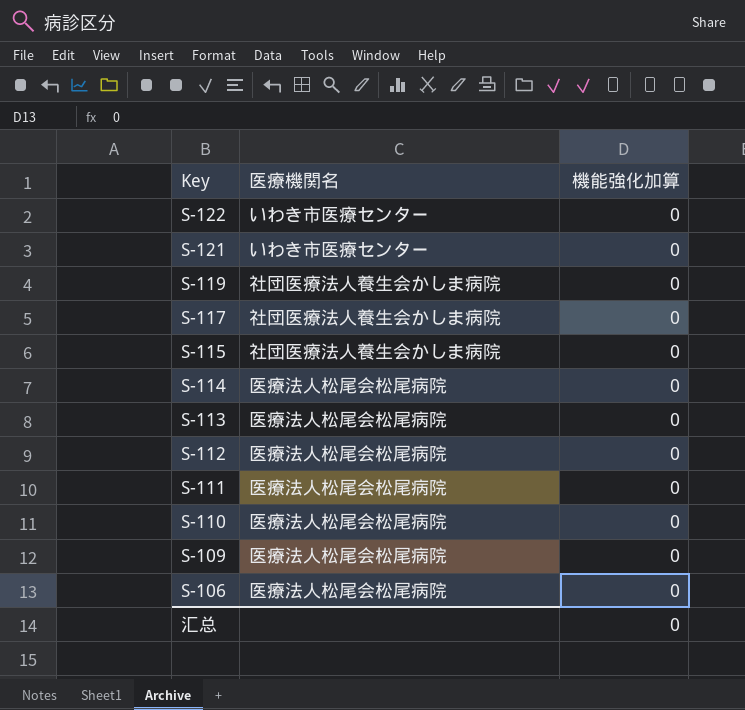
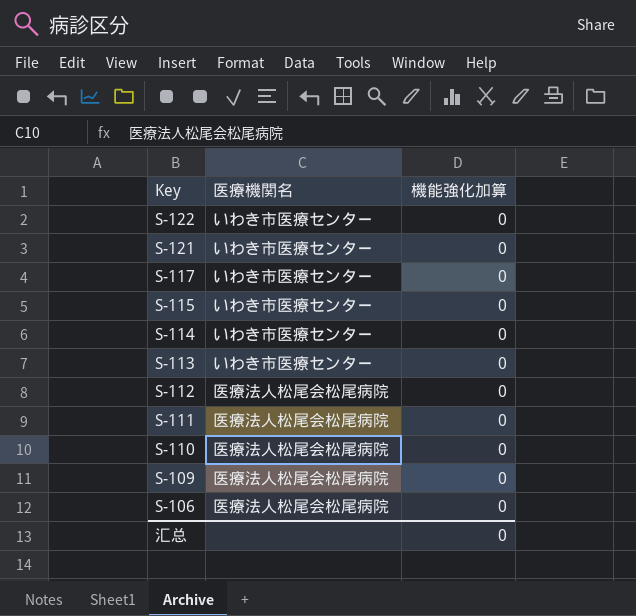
row S-119: 社団医療法人養生会かしま病院 | 0 -> none
S-117 | 医療機関名: 社団医療法人養生会かしま病院 -> いわき市医療センター
S-115 | 医療機関名: 社団医療法人養生会かしま病院 -> いわき市医療センター
S-114 | 医療機関名: 医療法人松尾会松尾病院 -> いわき市医療センター
S-113 | 医療機関名: 医療法人松尾会松尾病院 -> いわき市医療センター

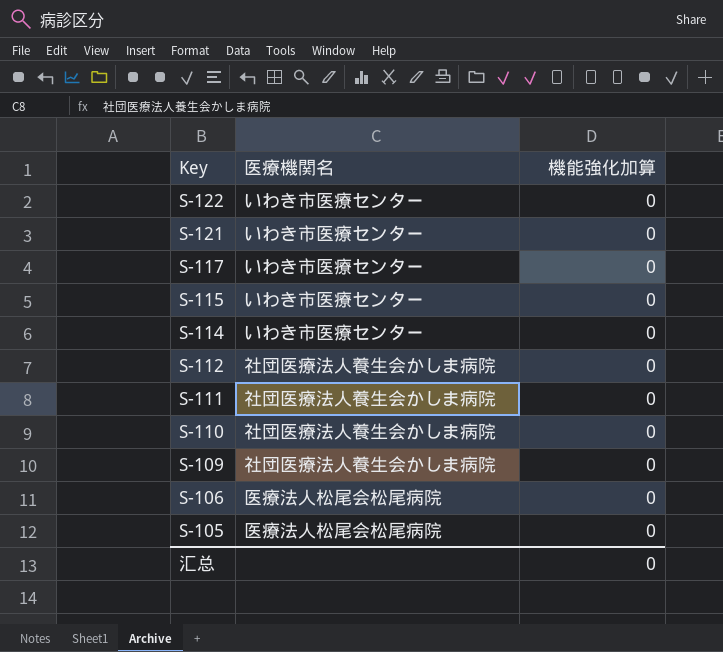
row S-113: いわき市医療センター | 0 -> none
S-112 | 医療機関名: 医療法人松尾会松尾病院 -> 社団医療法人養生会かしま病院
S-111 | 医療機関名: 医療法人松尾会松尾病院 -> 社団医療法人養生会かしま病院
S-110 | 医療機関名: 医療法人松尾会松尾病院 -> 社団医療法人養生会かしま病院
S-109 | 医療機関名: 医療法人松尾会松尾病院 -> 社団医療法人養生会かしま病院
row S-105: none -> 医療法人松尾会松尾病院 | 0

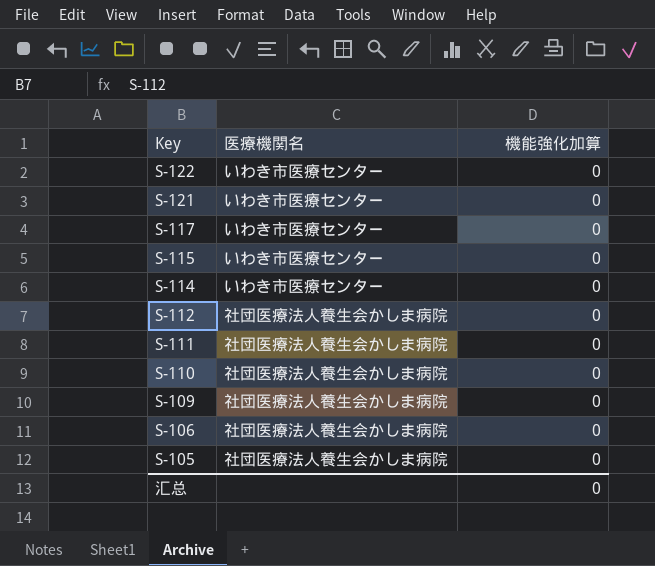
S-106 | 医療機関名: 医療法人松尾会松尾病院 -> 社団医療法人養生会かしま病院
S-105 | 医療機関名: 医療法人松尾会松尾病院 -> 社団医療法人養生会かしま病院

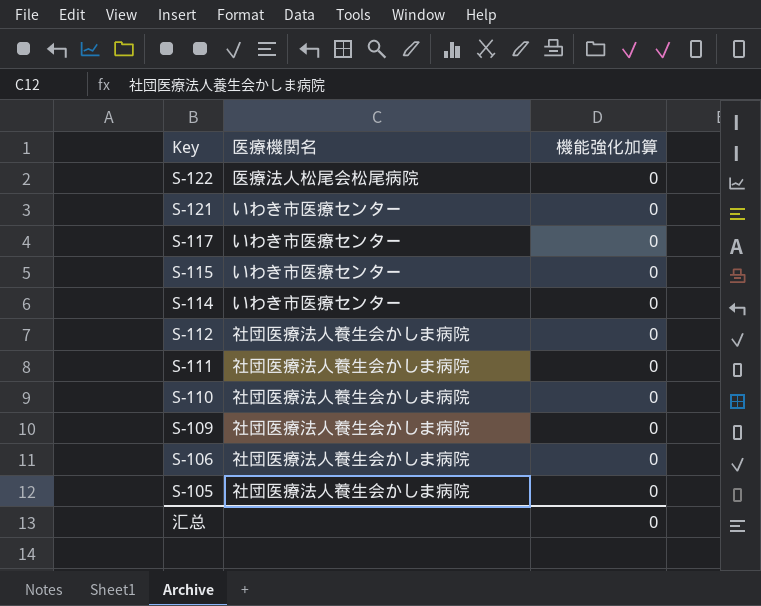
S-122 | 医療機関名: いわき市医療センター -> 医療法人松尾会松尾病院

